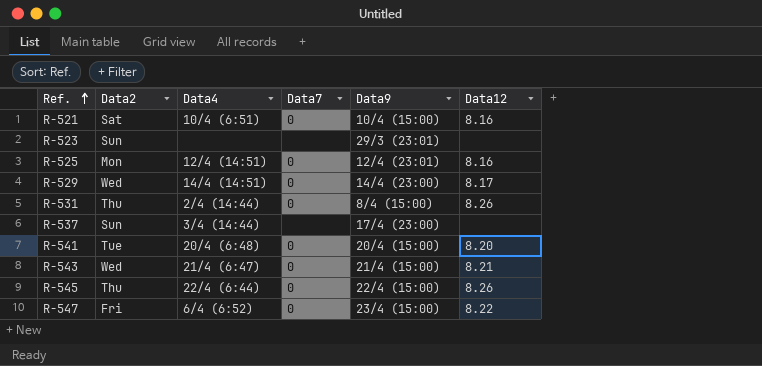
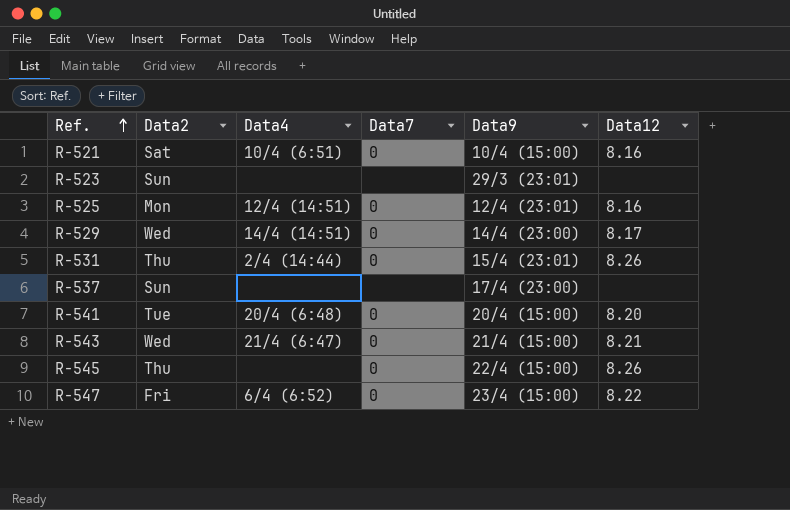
R-531 | Data9: 8/4 (15:00) -> 15/4 (23:01)
R-537 | Data4: 3/4 (14:44) -> none
R-545 | Data4: 22/4 (6:44) -> none

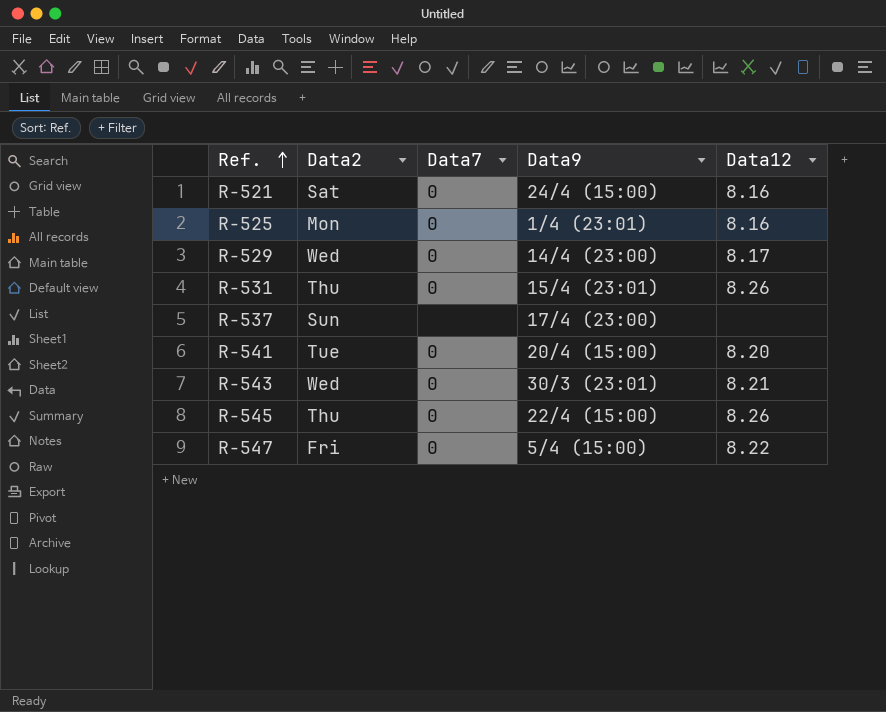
column Data4 | position: 3 -> none
row R-523: Sun | none | none | 29/3 (23:01) | none -> none
R-521 | Data9: 10/4 (15:00) -> 24/4 (15:00)
R-525 | Data9: 12/4 (23:01) -> 1/4 (23:01)
R-543 | Data9: 21/4 (15:00) -> 30/3 (23:01)
R-547 | Data9: 23/4 (15:00) -> 5/4 (15:00)

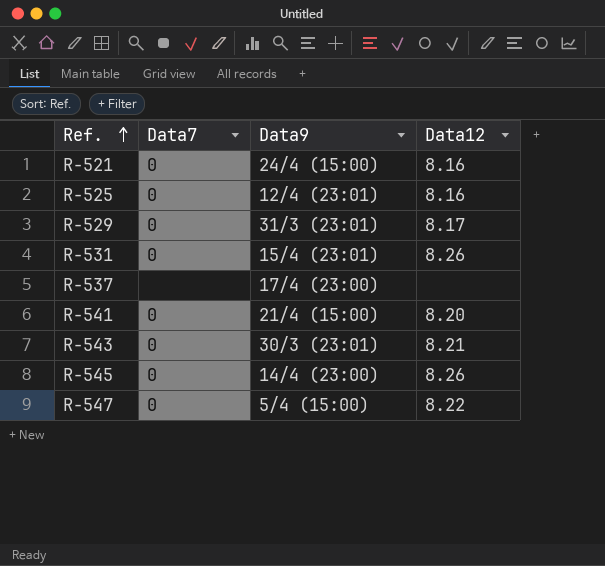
column Data2 | position: 2 -> none
R-525 | Data9: 1/4 (23:01) -> 12/4 (23:01)
R-529 | Data9: 14/4 (23:00) -> 31/3 (23:01)
R-541 | Data9: 20/4 (15:00) -> 21/4 (15:00)
R-545 | Data9: 22/4 (15:00) -> 14/4 (23:00)

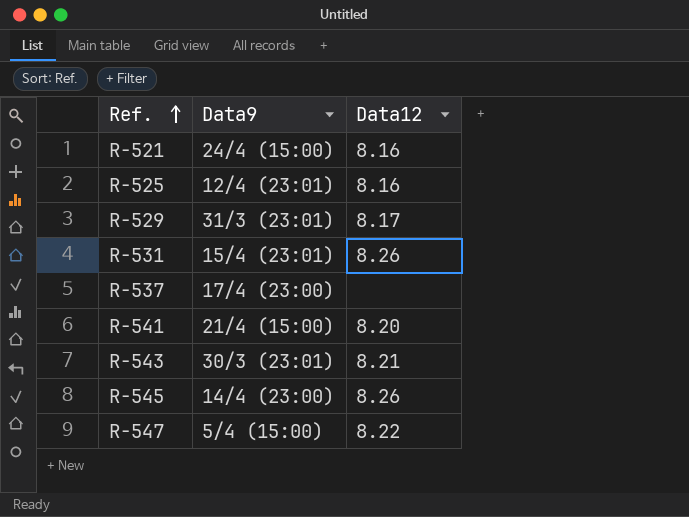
column Data7 | position: 2 -> none

